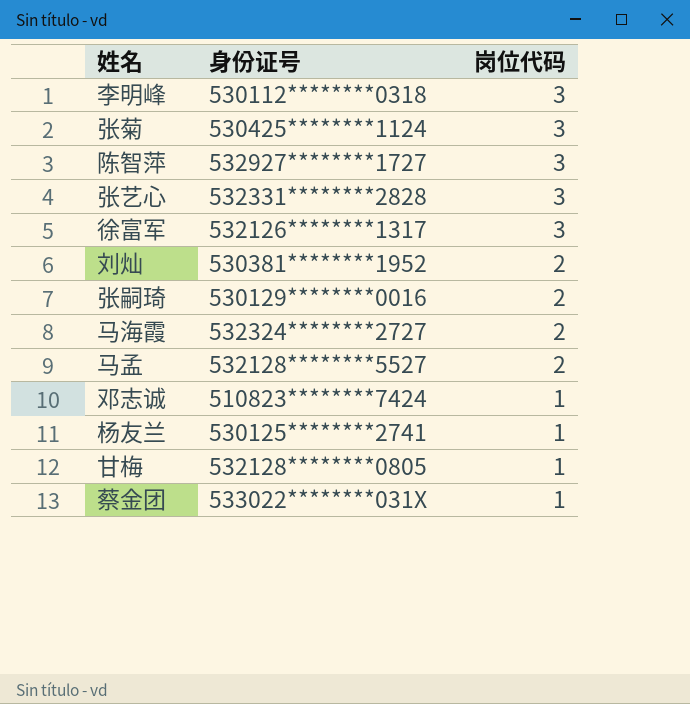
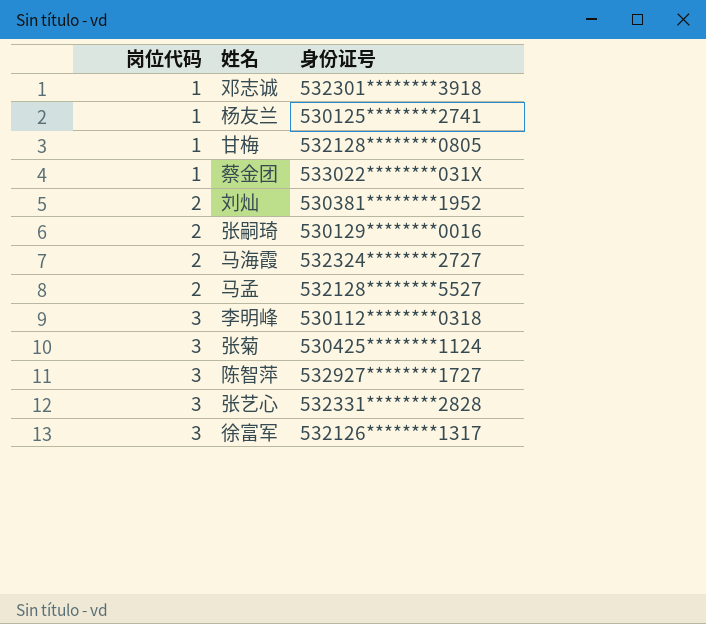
row order: 岗位代码 descending -> 岗位代码 ascending
column 岗位代码 | position: 3 -> 1
邓志诚 | 身份证号: 510823********7424 -> 532301********3918

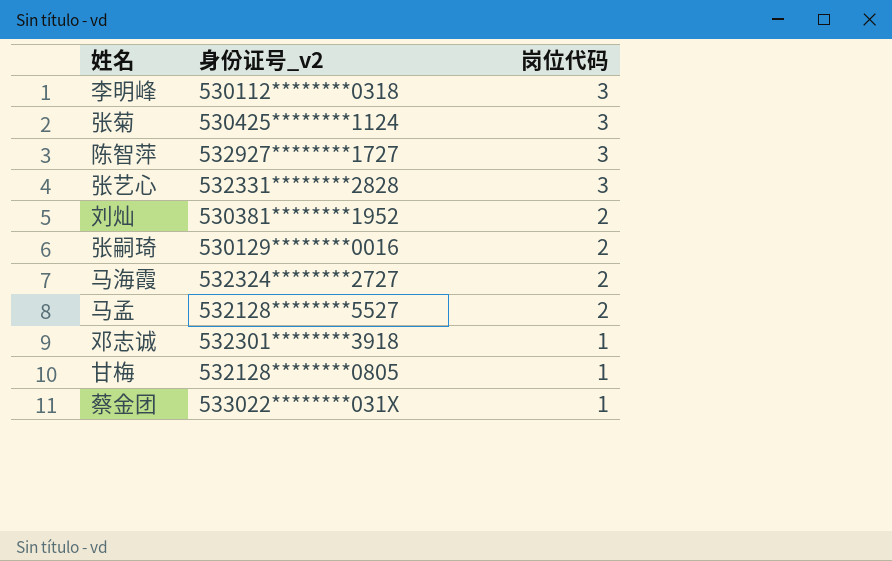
row order: 岗位代码 ascending -> 岗位代码 descending
column name: 身份证号 -> 身份证号_v2
column 岗位代码 | position: 1 -> 3
row 杨友兰: 1 | 530125********2741 -> none
row 徐富军: 3 | 532126********1317 -> none

